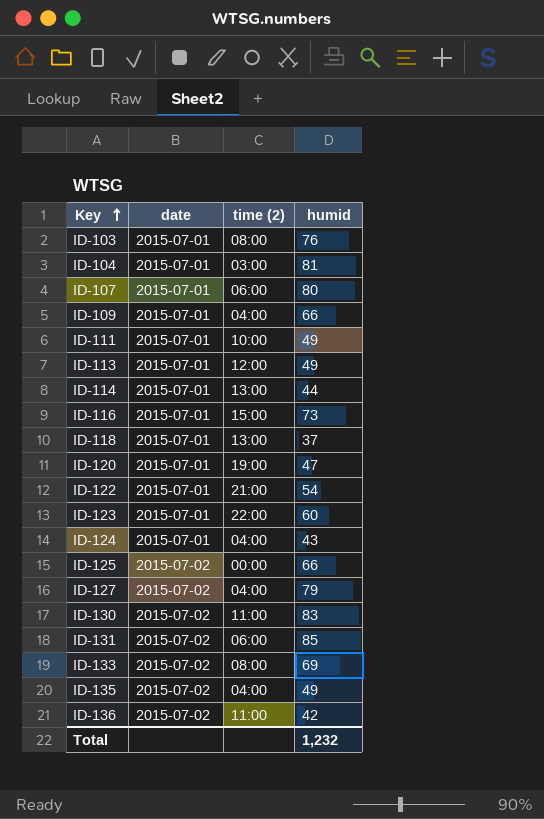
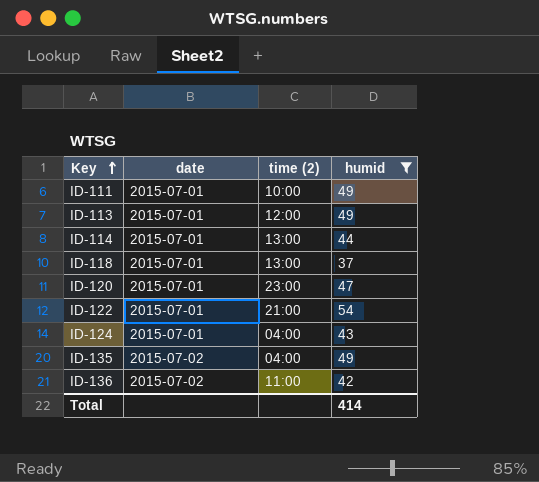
filter: none -> humid <= 54
ID-120 | time (2): 19:00 -> 23:00
Total | humid: 1,232 -> 414

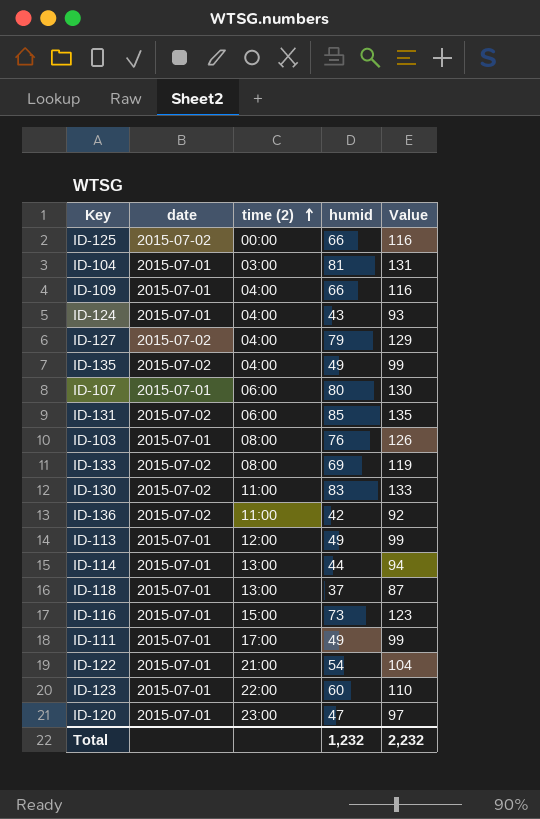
filter: humid <= 54 -> none
row order: Key ascending -> time (2) ascending
column Value | formula: none -> [humid] + 50
ID-111 | time (2): 10:00 -> 17:00
Total | humid: 414 -> 1,232

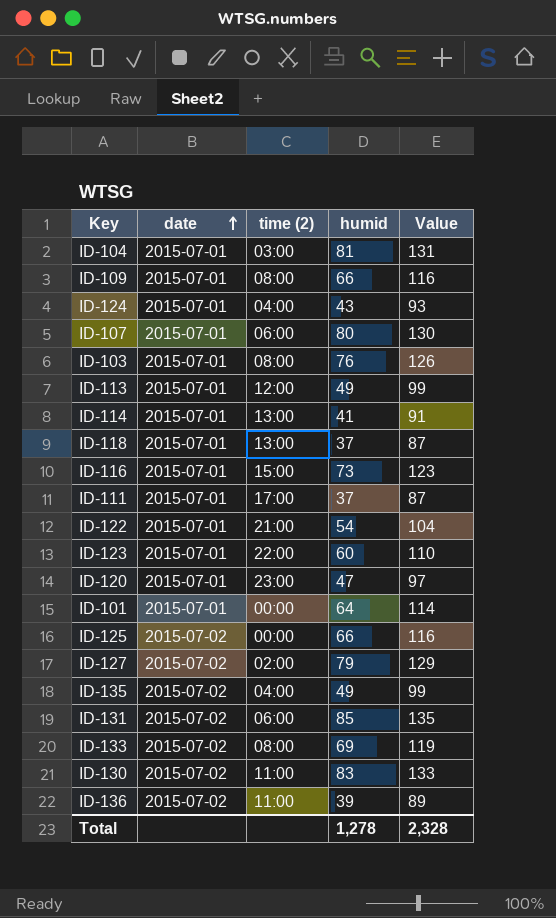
row order: time (2) ascending -> date ascending
ID-109 | time (2): 04:00 -> 08:00
ID-114 | humid: 44 -> 41
ID-114 | Value: 94 -> 91
ID-111 | humid: 49 -> 37
ID-111 | Value: 99 -> 87
row ID-101: none -> 2015-07-01 | 00:00 | 64 | 114
ID-127 | time (2): 04:00 -> 02:00
ID-136 | humid: 42 -> 39
ID-136 | Value: 92 -> 89
Total | humid: 1,232 -> 1,278
Total | Value: 2,232 -> 2,328

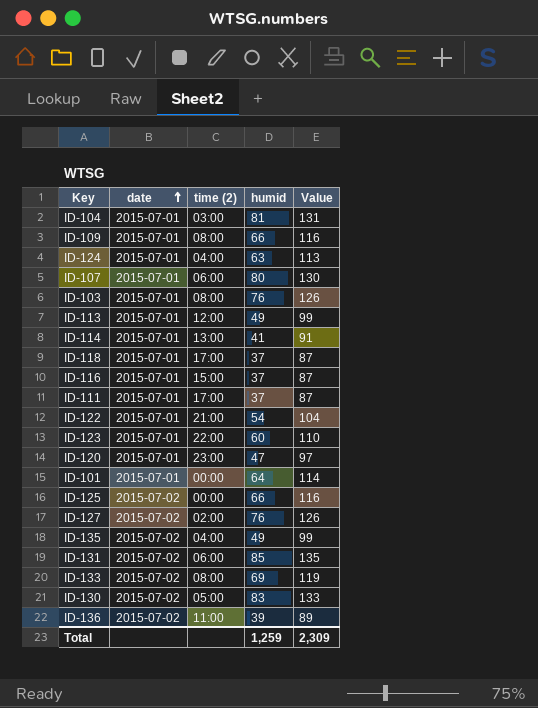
ID-124 | humid: 43 -> 63
ID-124 | Value: 93 -> 113
ID-118 | time (2): 13:00 -> 17:00
ID-116 | humid: 73 -> 37
ID-116 | Value: 123 -> 87
ID-127 | humid: 79 -> 76
ID-127 | Value: 129 -> 126
ID-130 | time (2): 11:00 -> 05:00
Total | humid: 1,278 -> 1,259
Total | Value: 2,328 -> 2,309

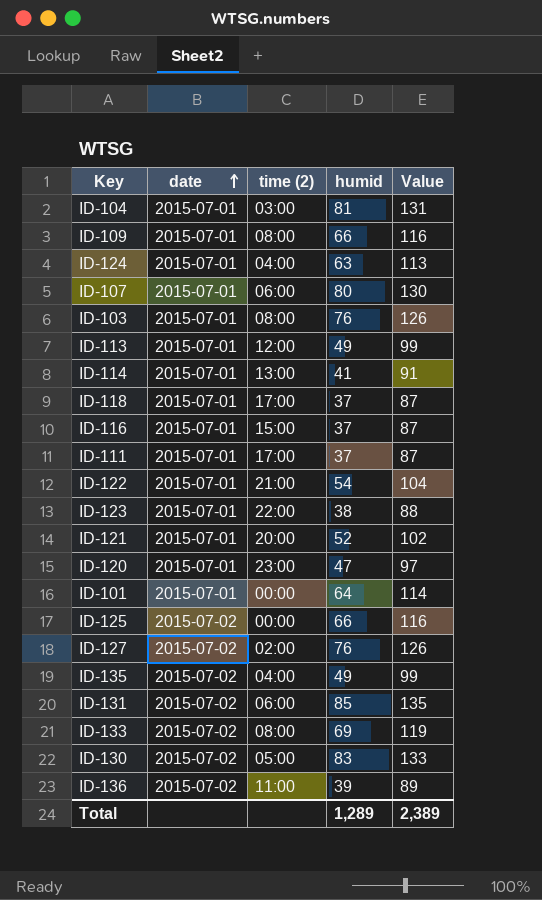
ID-123 | humid: 60 -> 38
ID-123 | Value: 110 -> 88
row ID-121: none -> 2015-07-01 | 20:00 | 52 | 102
Total | humid: 1,259 -> 1,289
Total | Value: 2,309 -> 2,389

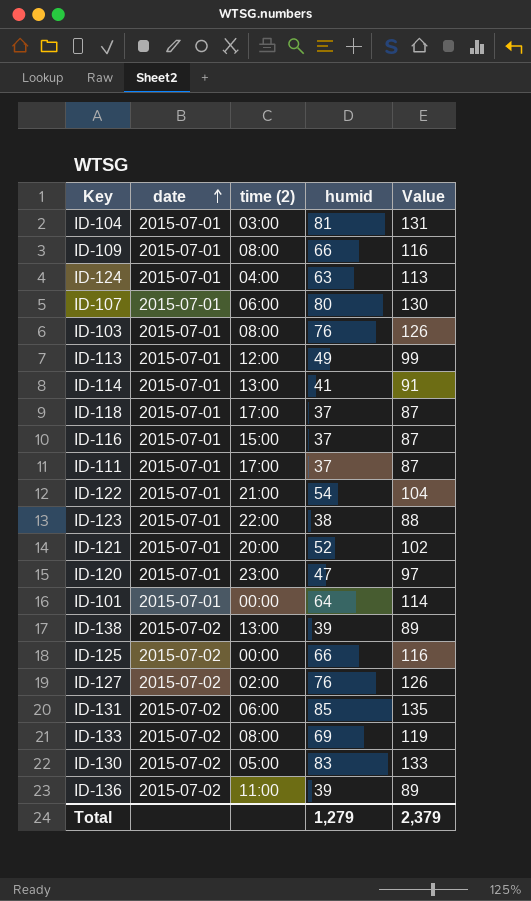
row ID-135: 2015-07-02 | 04:00 | 49 | 99 -> none
row ID-138: none -> 2015-07-02 | 13:00 | 39 | 89
Total | humid: 1,289 -> 1,279
Total | Value: 2,389 -> 2,379

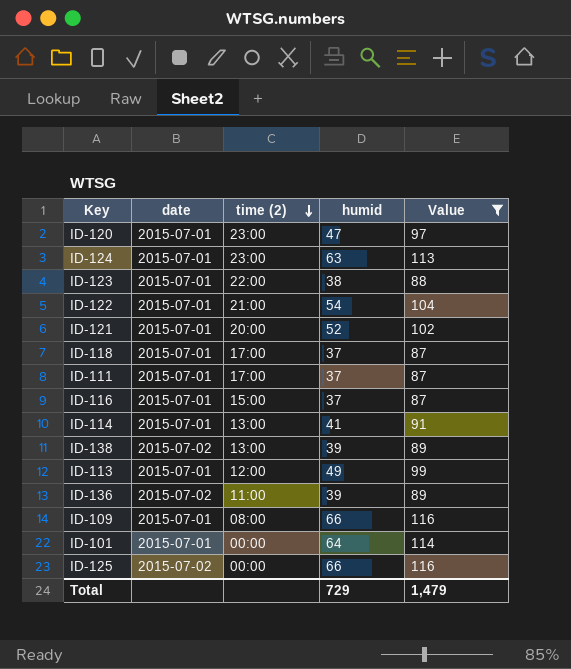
filter: none -> Value <= 116
row order: date ascending -> time (2) descending
ID-124 | time (2): 04:00 -> 23:00
Total | humid: 1,279 -> 729
Total | Value: 2,379 -> 1,479

